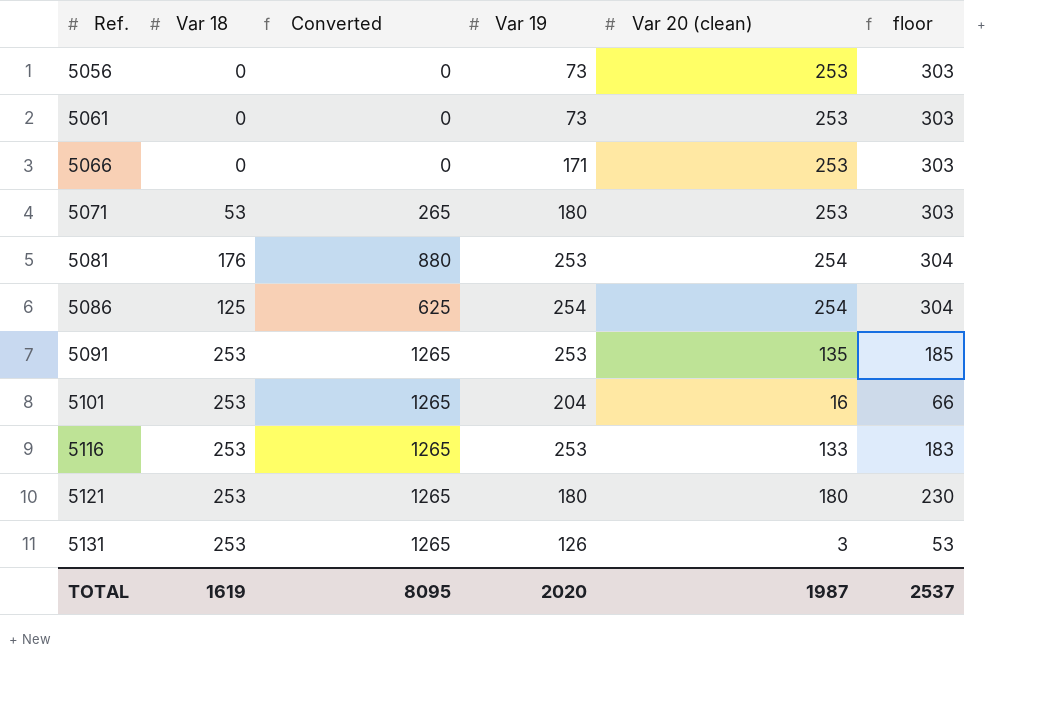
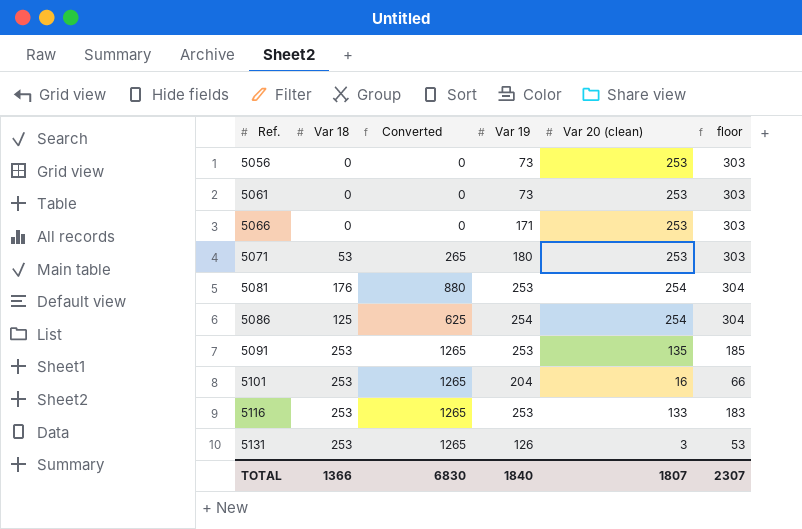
row 5121: 253 | 1265 | 180 | 180 | 230 -> none
TOTAL | Var 18: 1619 -> 1366
TOTAL | Converted: 8095 -> 6830
TOTAL | Var 19: 2020 -> 1840
TOTAL | Var 20 (clean): 1987 -> 1807
TOTAL | floor: 2537 -> 2307

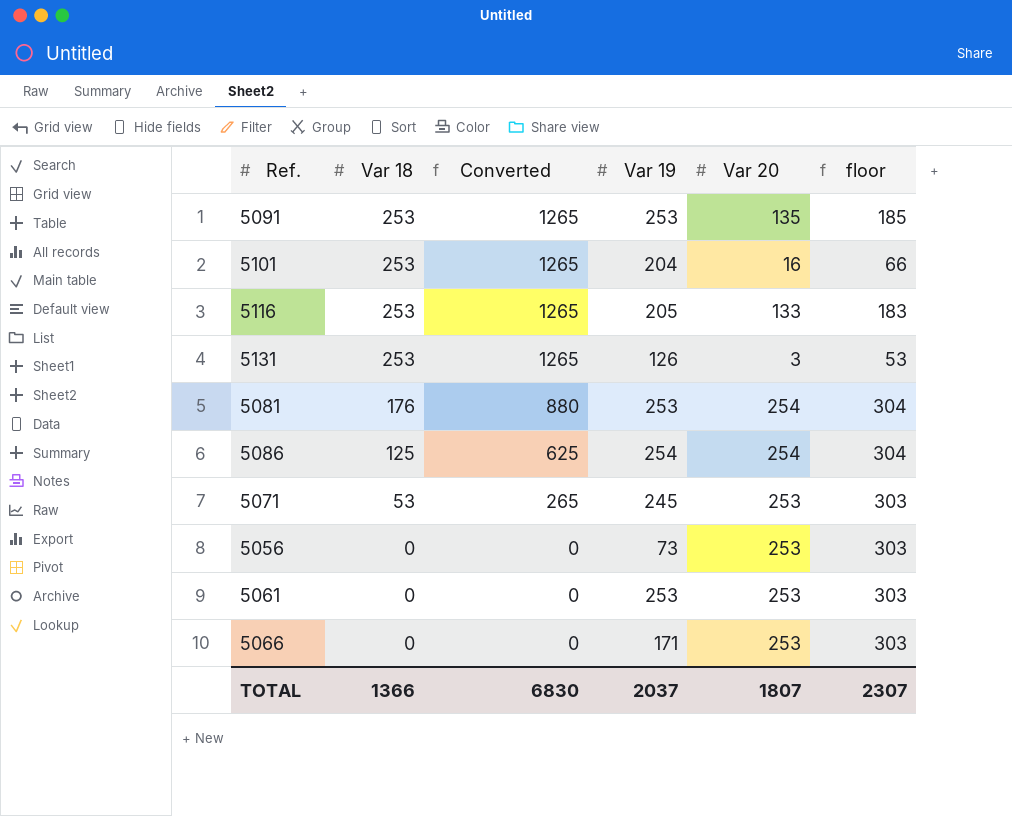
row order: Ref. ascending -> Var 18 descending
column name: Var 20 (clean) -> Var 20
5116 | Var 19: 253 -> 205
5071 | Var 19: 180 -> 245
5061 | Var 19: 73 -> 253
TOTAL | Var 19: 1840 -> 2037

